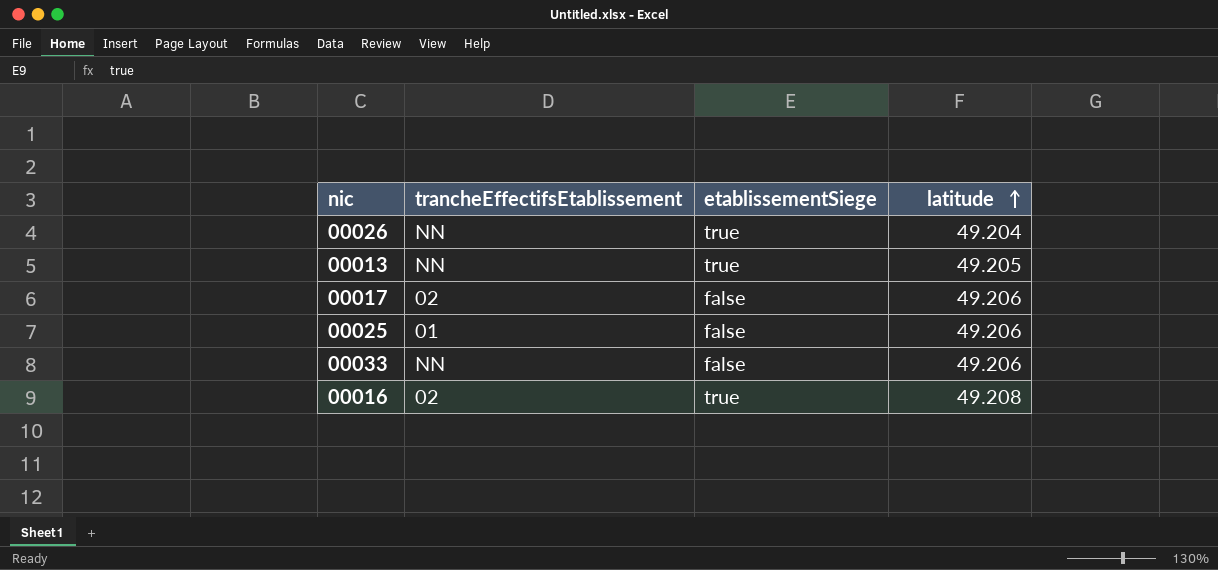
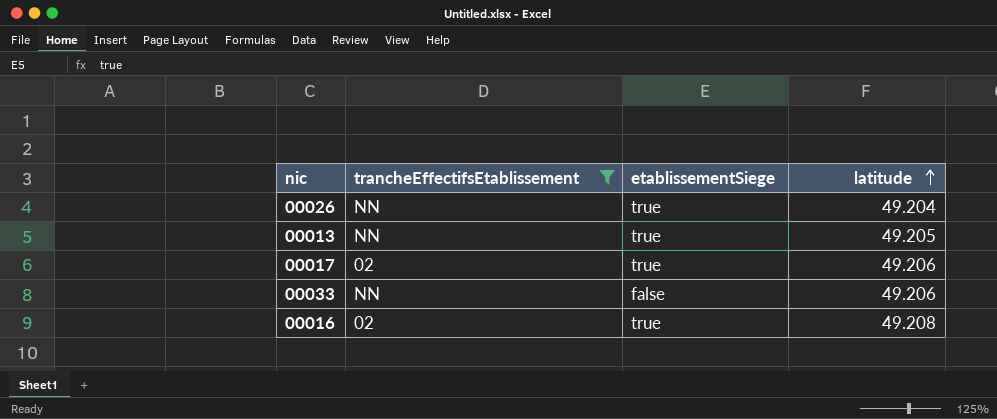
filter: none -> trancheEffectifsEtablissement != 01
00017 | etablissementSiege: false -> true

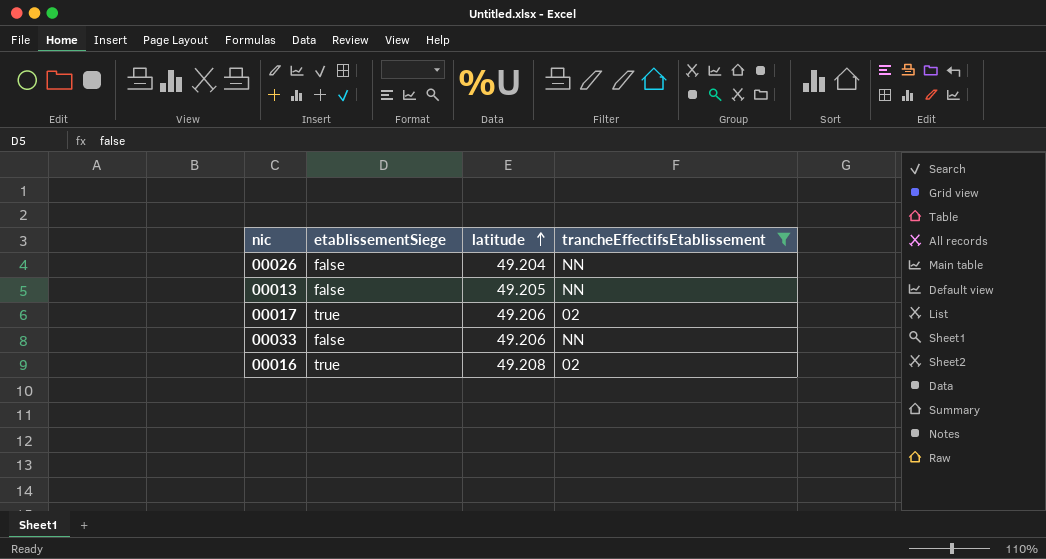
column trancheEffectifsEtablissement | position: 2 -> 4
00026 | etablissementSiege: true -> false
00013 | etablissementSiege: true -> false

